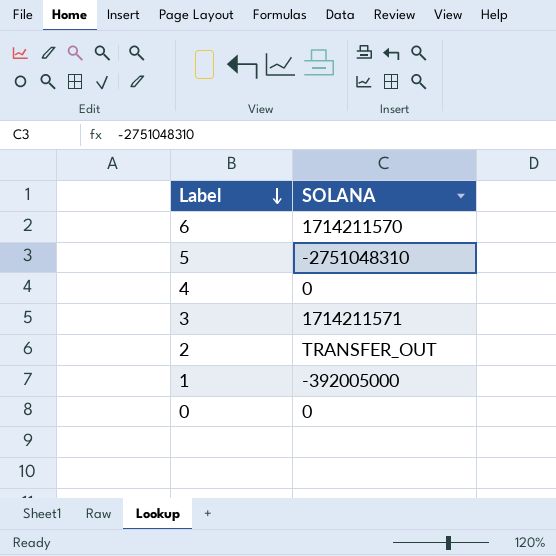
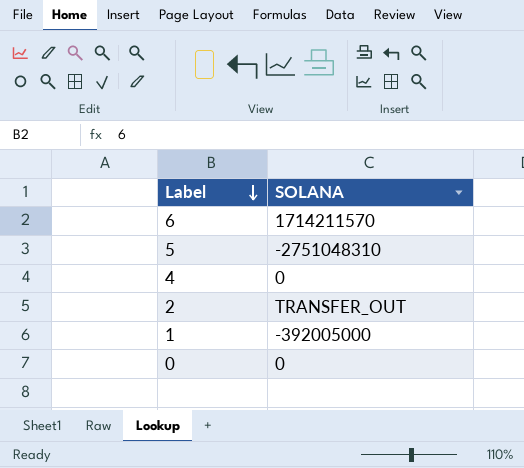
row 3: 1714211571 -> none

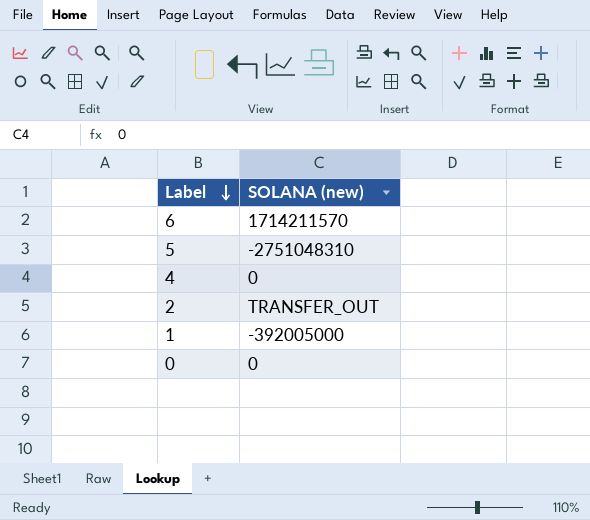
column name: SOLANA -> SOLANA (new)

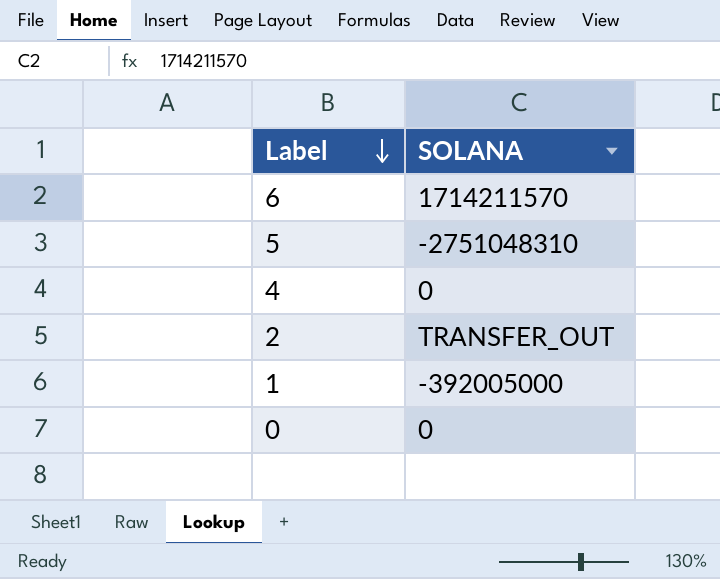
column name: SOLANA (new) -> SOLANA

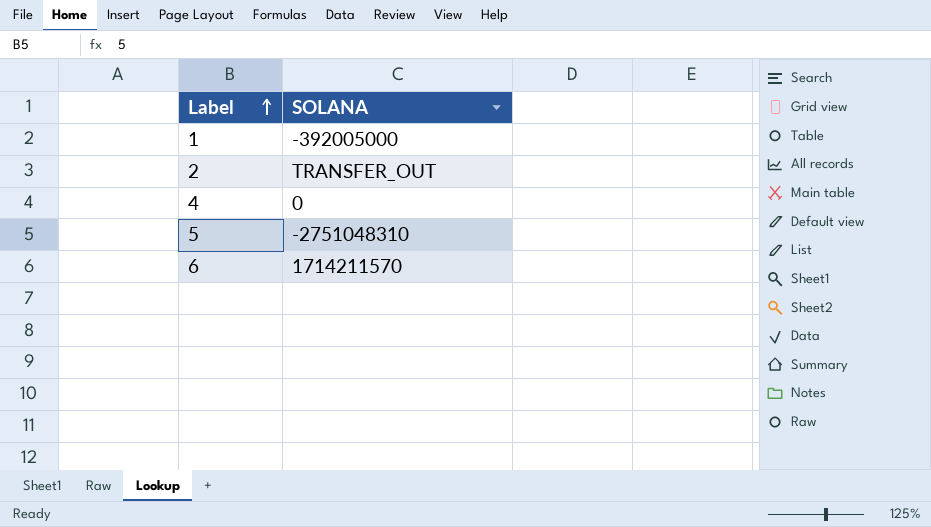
row order: Label descending -> Label ascending
row 0: 0 -> none

